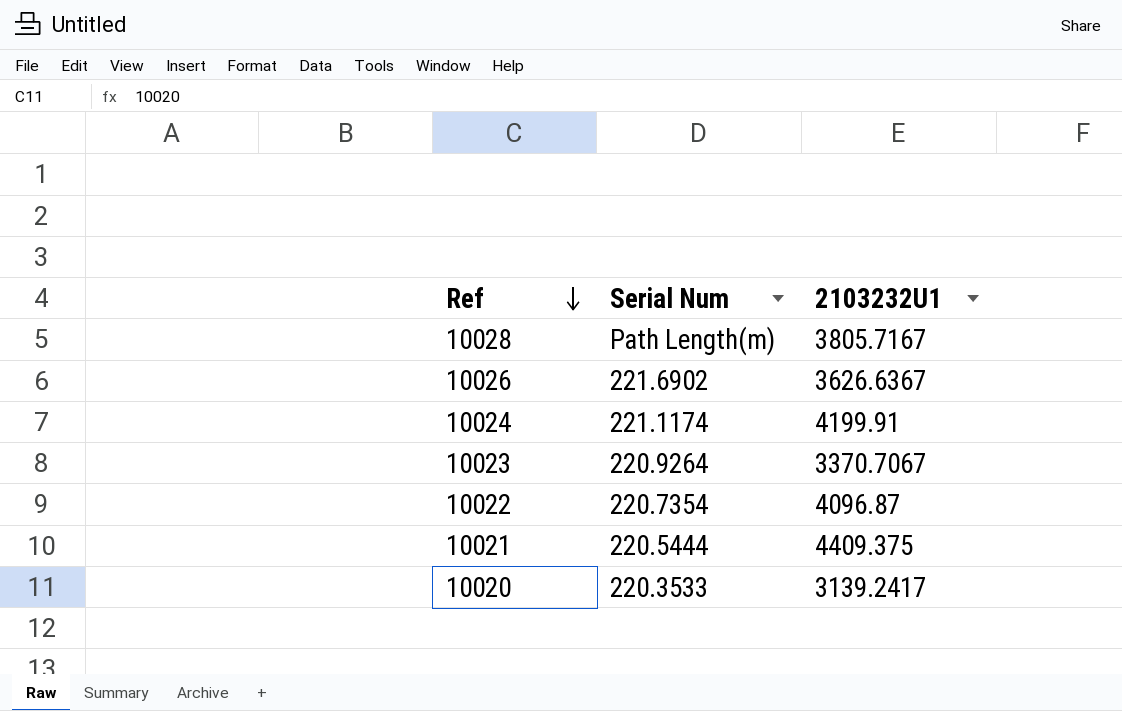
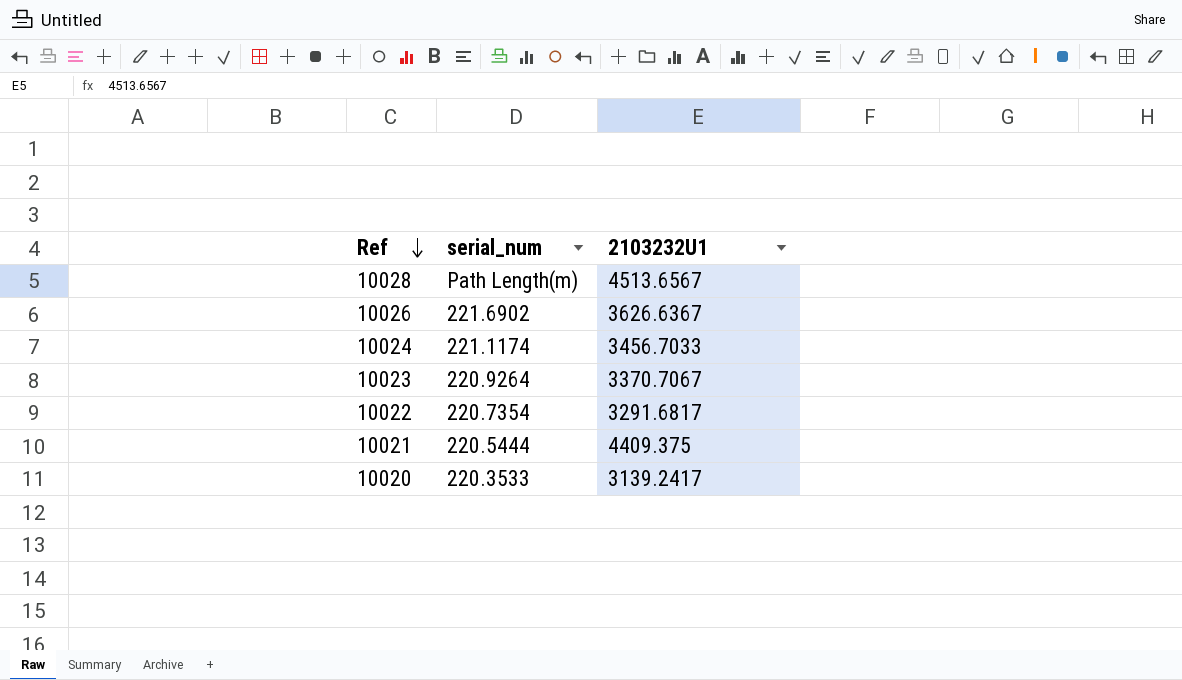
column name: Serial Num -> serial_num
10028 | 2103232U1: 3805.7167 -> 4513.6567
10024 | 2103232U1: 4199.91 -> 3456.7033
10022 | 2103232U1: 4096.87 -> 3291.6817

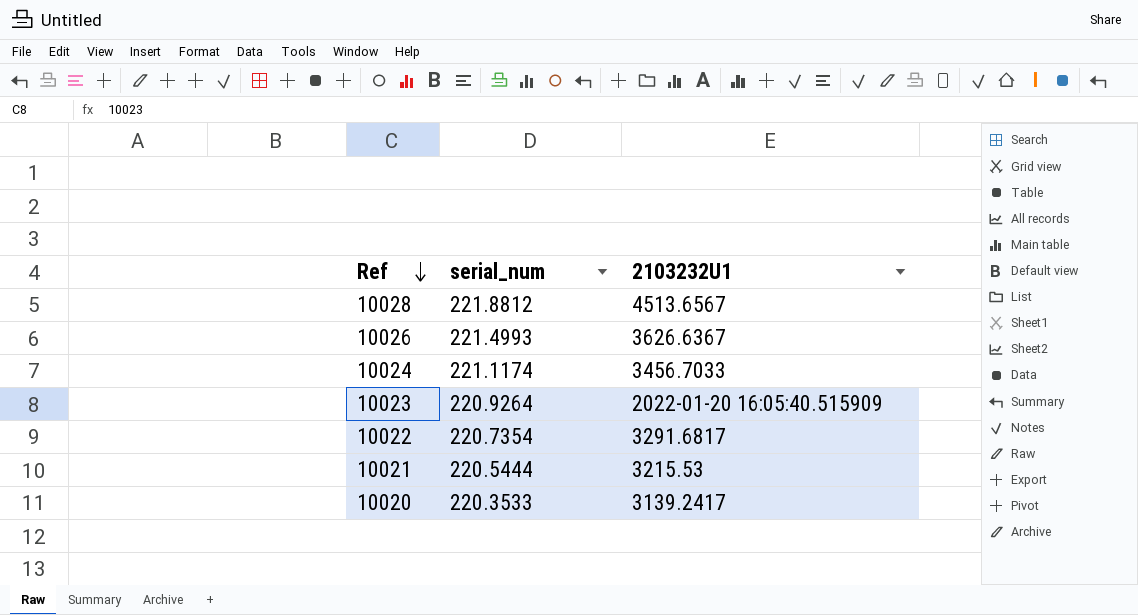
10028 | serial_num: Path Length(m) -> 221.8812
10026 | serial_num: 221.6902 -> 221.4993
10023 | 2103232U1: 3370.7067 -> 2022-01-20 16:05:40.515909
10021 | 2103232U1: 4409.375 -> 3215.53

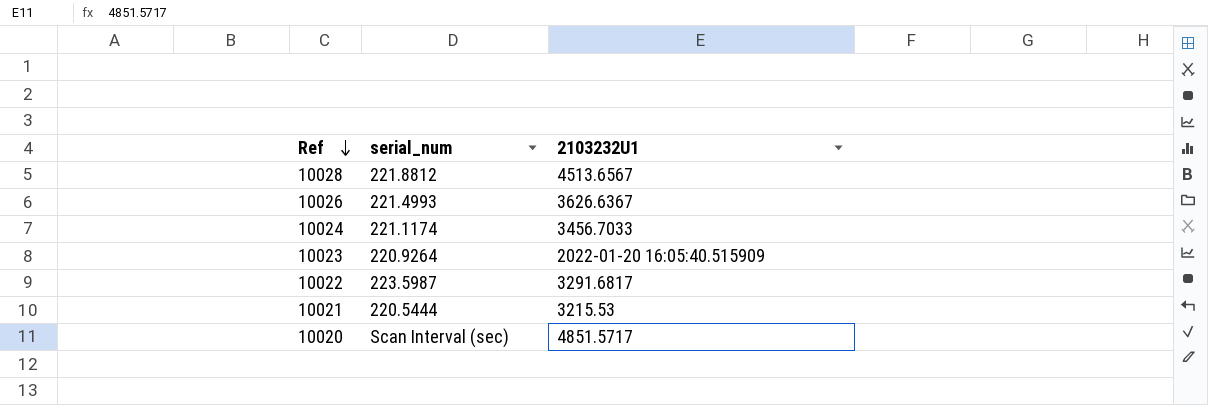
10022 | serial_num: 220.7354 -> 223.5987
10020 | serial_num: 220.3533 -> Scan Interval (sec)
10020 | 2103232U1: 3139.2417 -> 4851.5717

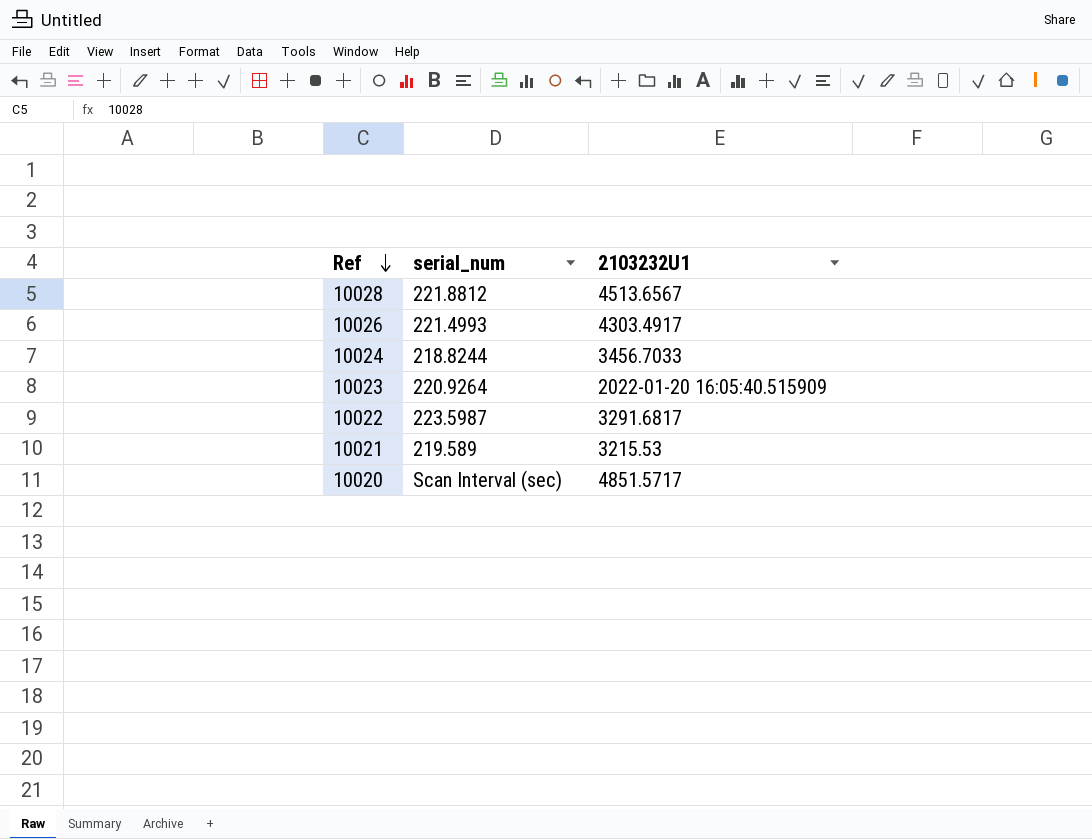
10026 | 2103232U1: 3626.6367 -> 4303.4917
10024 | serial_num: 221.1174 -> 218.8244
10021 | serial_num: 220.5444 -> 219.589

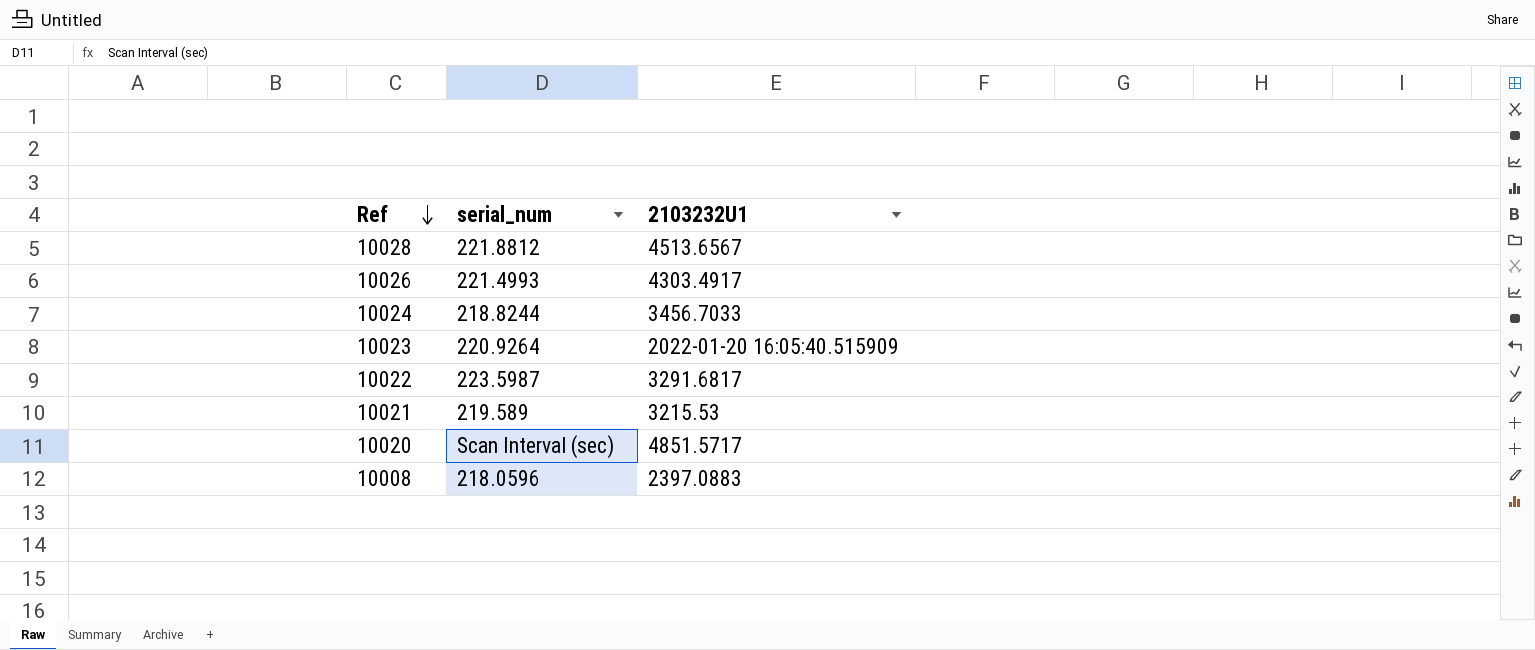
row 10008: none -> 218.0596 | 2397.0883

